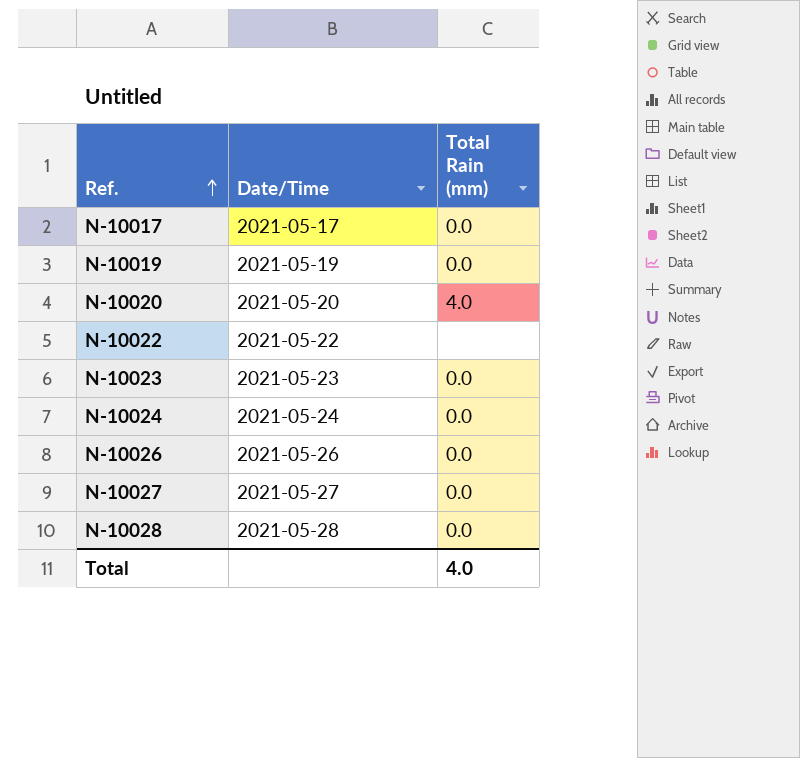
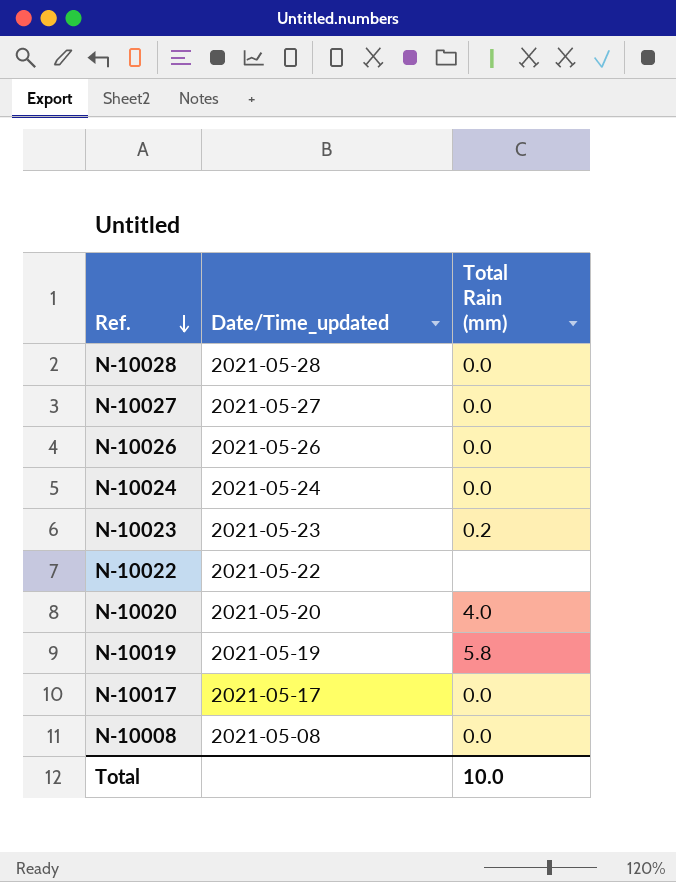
row order: Ref. ascending -> Ref. descending
column name: Date/Time -> Date/Time_updated
N-10023 | Total Rain (mm): 0.0 -> 0.2
N-10019 | Total Rain (mm): 0.0 -> 5.8
row N-10008: none -> 2021-05-08 | 0.0
Total | Total Rain (mm): 4.0 -> 10.0

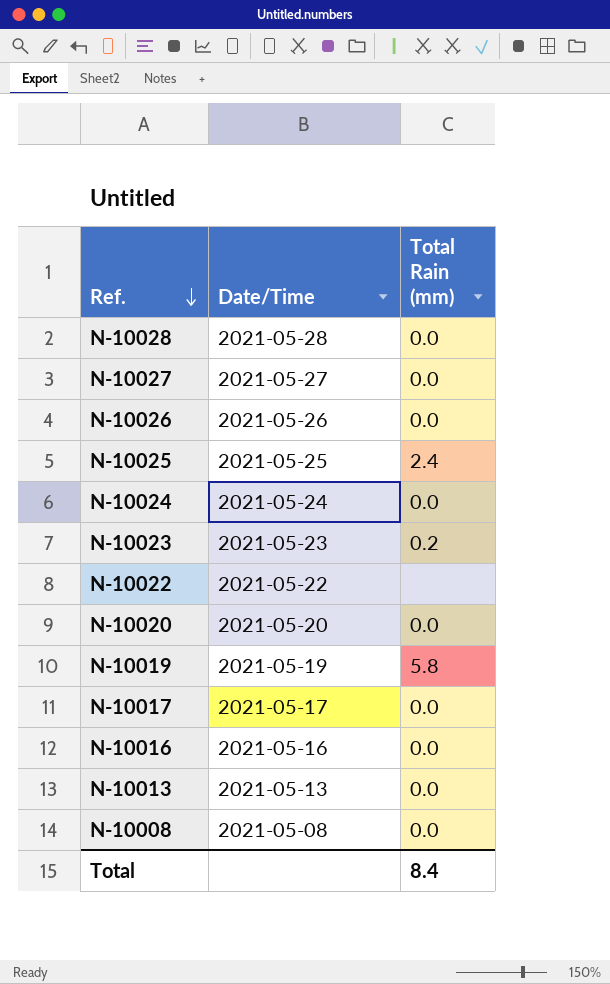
column name: Date/Time_updated -> Date/Time
row N-10025: none -> 2021-05-25 | 2.4
N-10020 | Total Rain (mm): 4.0 -> 0.0
row N-10016: none -> 2021-05-16 | 0.0
row N-10013: none -> 2021-05-13 | 0.0
Total | Total Rain (mm): 10.0 -> 8.4

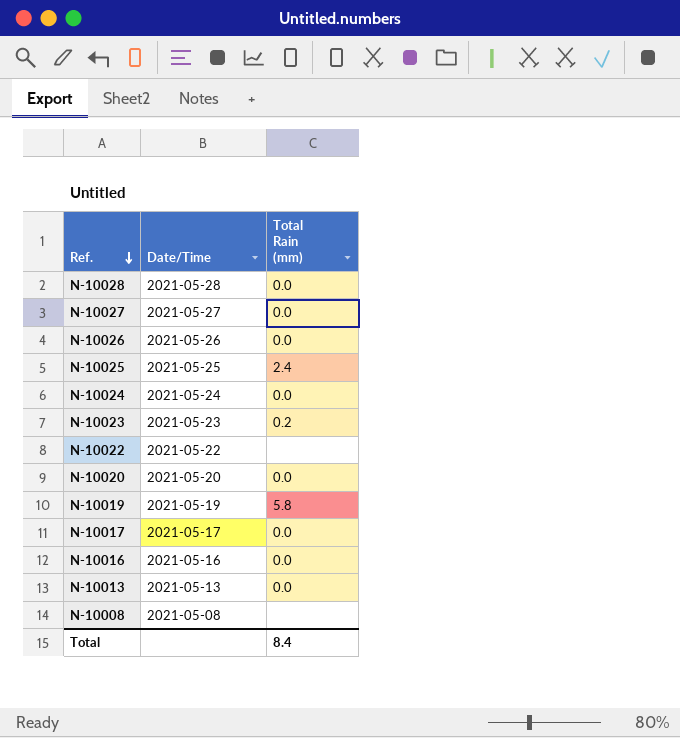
N-10008 | Total Rain (mm): 0.0 -> none

